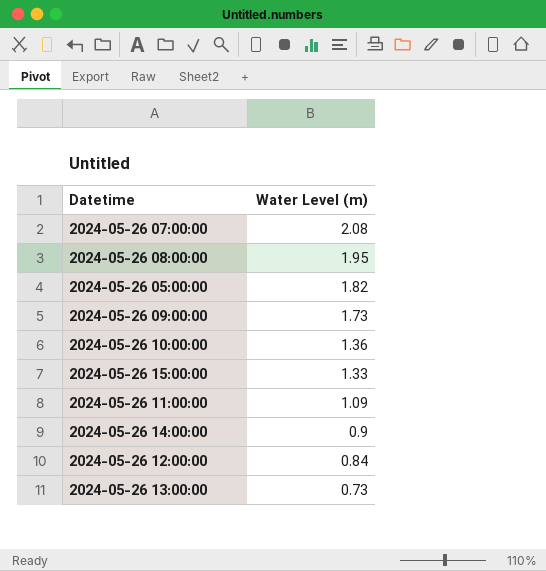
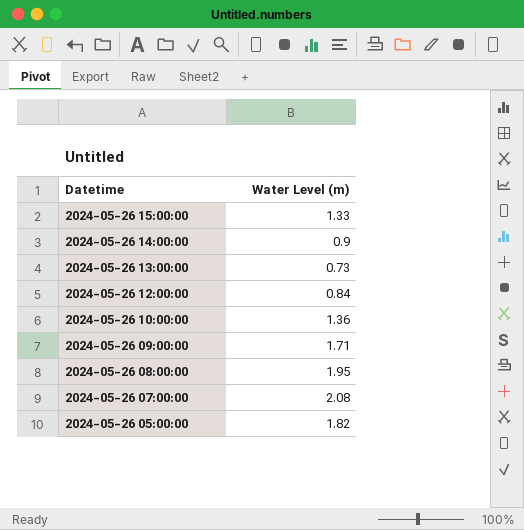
row order: Water Level (m) descending -> Datetime descending
row 2024-05-26 11:00:00: 1.09 -> none
2024-05-26 09:00:00 | Water Level (m): 1.73 -> 1.71

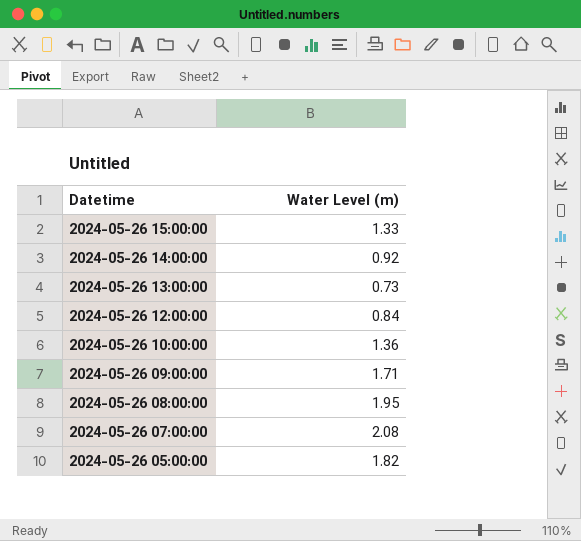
2024-05-26 14:00:00 | Water Level (m): 0.9 -> 0.92

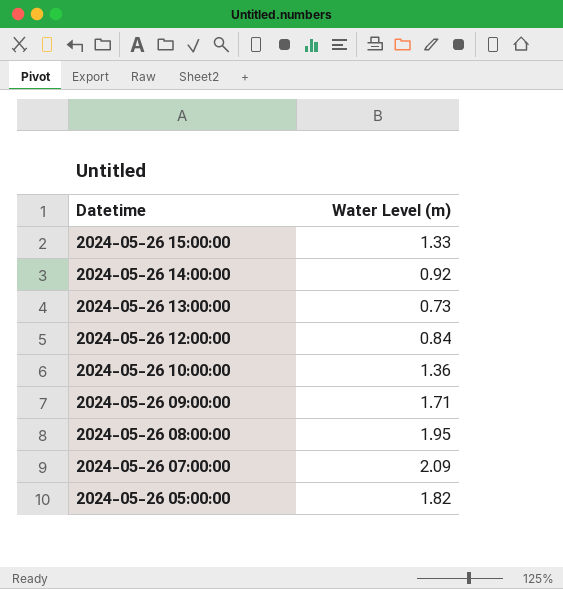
2024-05-26 07:00:00 | Water Level (m): 2.08 -> 2.09

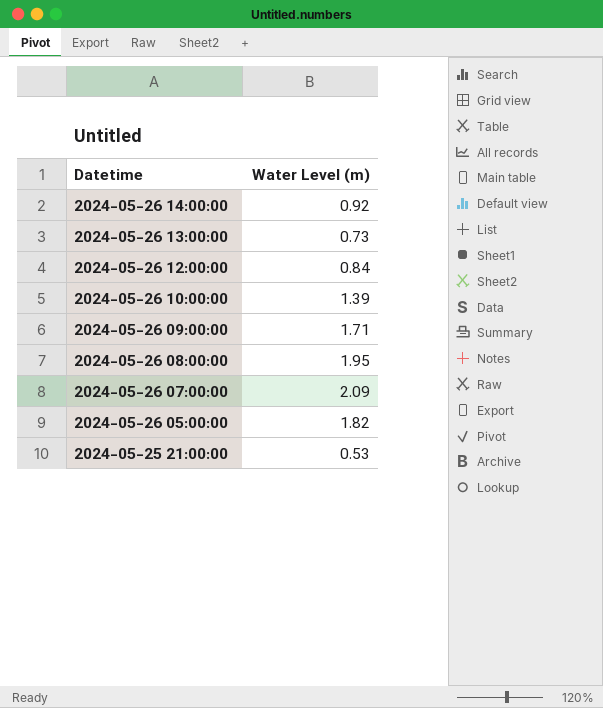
row 2024-05-26 15:00:00: 1.33 -> none
2024-05-26 10:00:00 | Water Level (m): 1.36 -> 1.39
row 2024-05-25 21:00:00: none -> 0.53

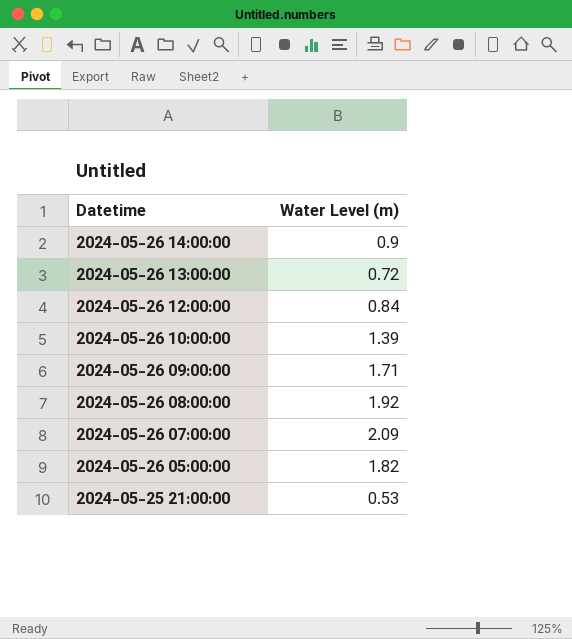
2024-05-26 14:00:00 | Water Level (m): 0.92 -> 0.9
2024-05-26 13:00:00 | Water Level (m): 0.73 -> 0.72
2024-05-26 08:00:00 | Water Level (m): 1.95 -> 1.92

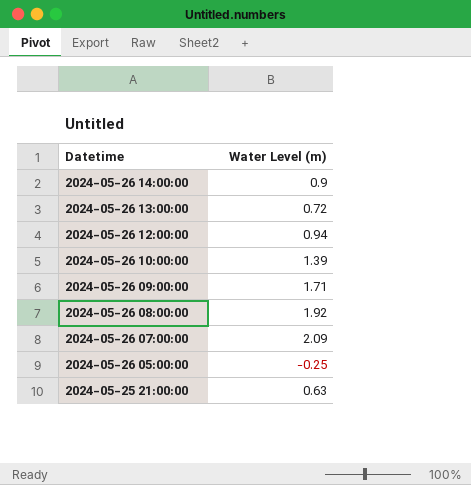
2024-05-26 12:00:00 | Water Level (m): 0.84 -> 0.94
2024-05-26 05:00:00 | Water Level (m): 1.82 -> -0.25
2024-05-25 21:00:00 | Water Level (m): 0.53 -> 0.63

